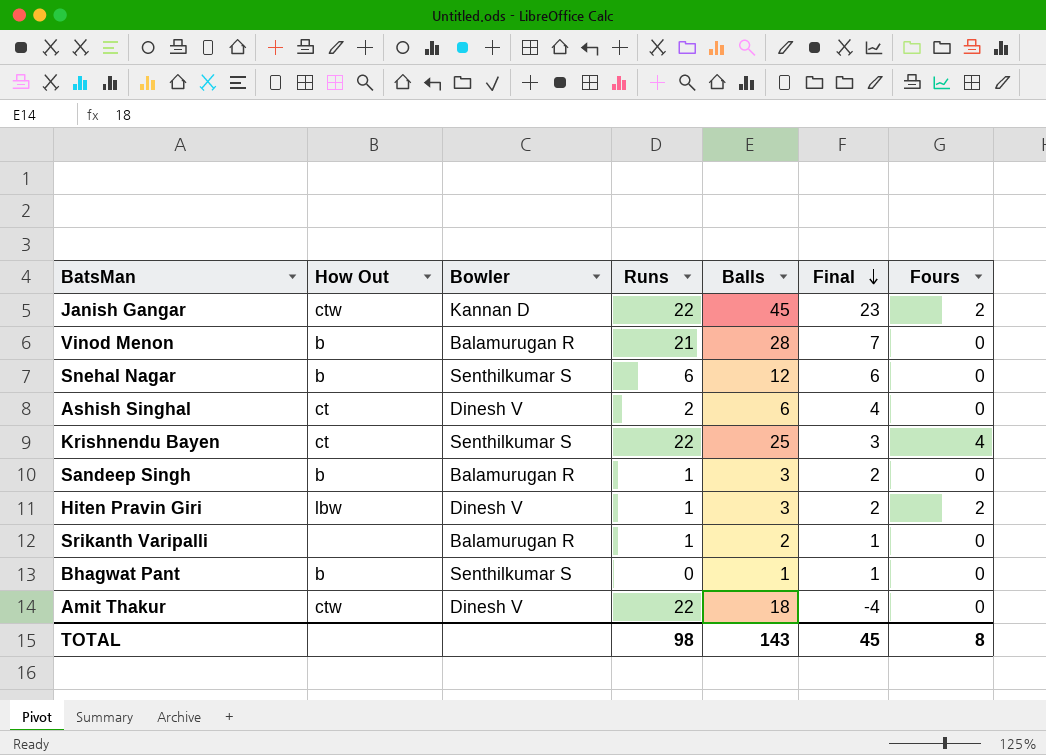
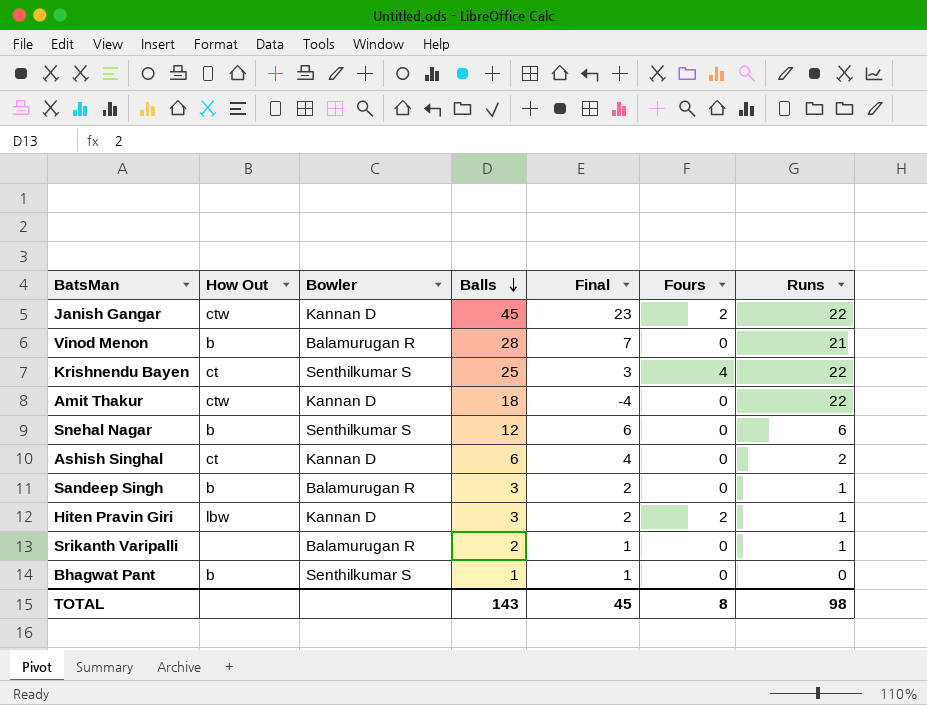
row order: Final descending -> Balls descending
column Runs | position: 4 -> 7
Amit Thakur | Bowler: Dinesh V -> Kannan D
Ashish Singhal | Bowler: Dinesh V -> Kannan D
Hiten Pravin Giri | Bowler: Dinesh V -> Kannan D

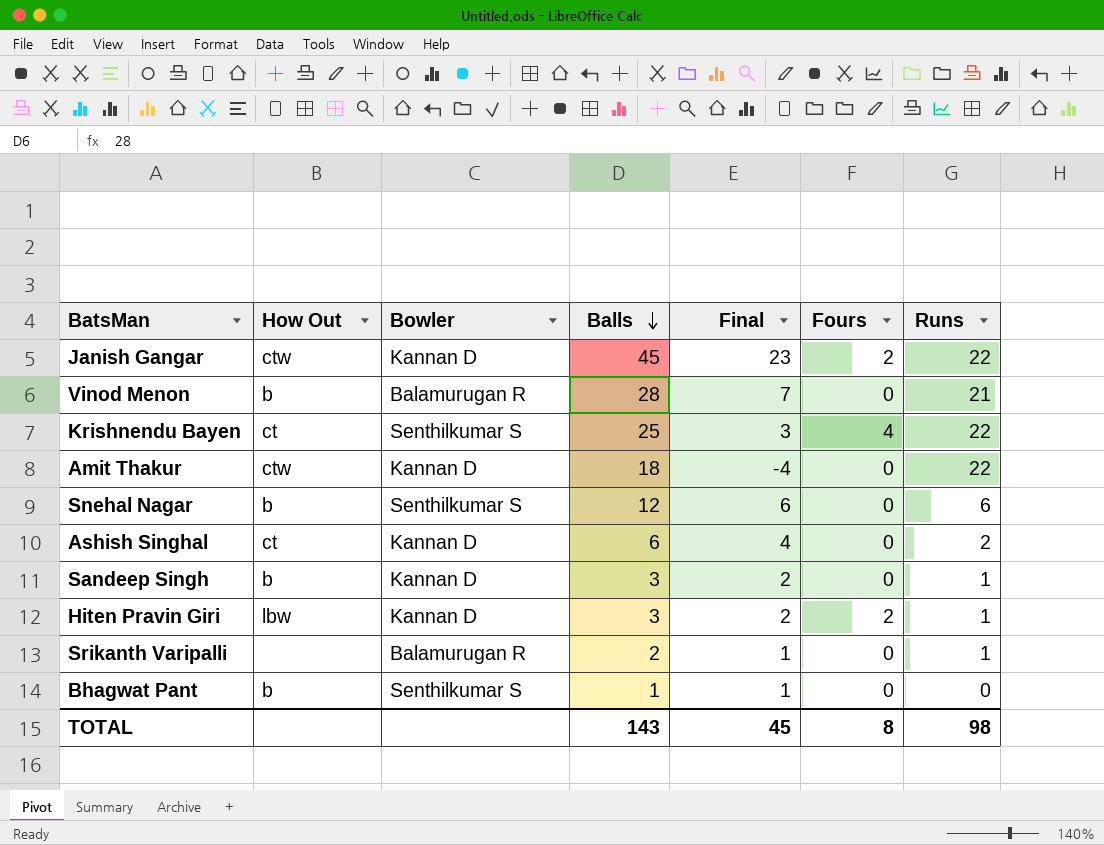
Sandeep Singh | Bowler: Balamurugan R -> Kannan D

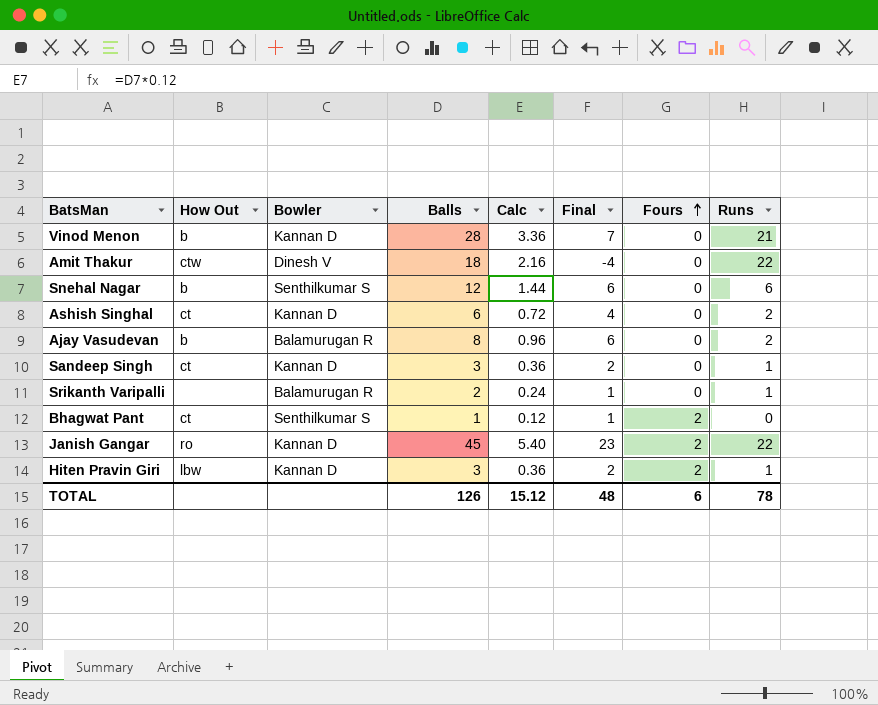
row order: Balls descending -> Fours ascending
column Calc | formula: none -> [Balls] * 0.12
row Krishnendu Bayen: ct | Senthilkumar S | 25 | 3 | 4 | 22 -> none
Vinod Menon | Bowler: Balamurugan R -> Kannan D
Amit Thakur | Bowler: Kannan D -> Dinesh V
row Ajay Vasudevan: none -> b | Balamurugan R | 8 | 0.96 | 6 | 0 | 2
Sandeep Singh | How Out: b -> ct
Bhagwat Pant | How Out: b -> ct
Bhagwat Pant | Fours: 0 -> 2
Janish Gangar | How Out: ctw -> ro
TOTAL | Balls: 143 -> 126
TOTAL | Final: 45 -> 48
TOTAL | Fours: 8 -> 6
TOTAL | Runs: 98 -> 78

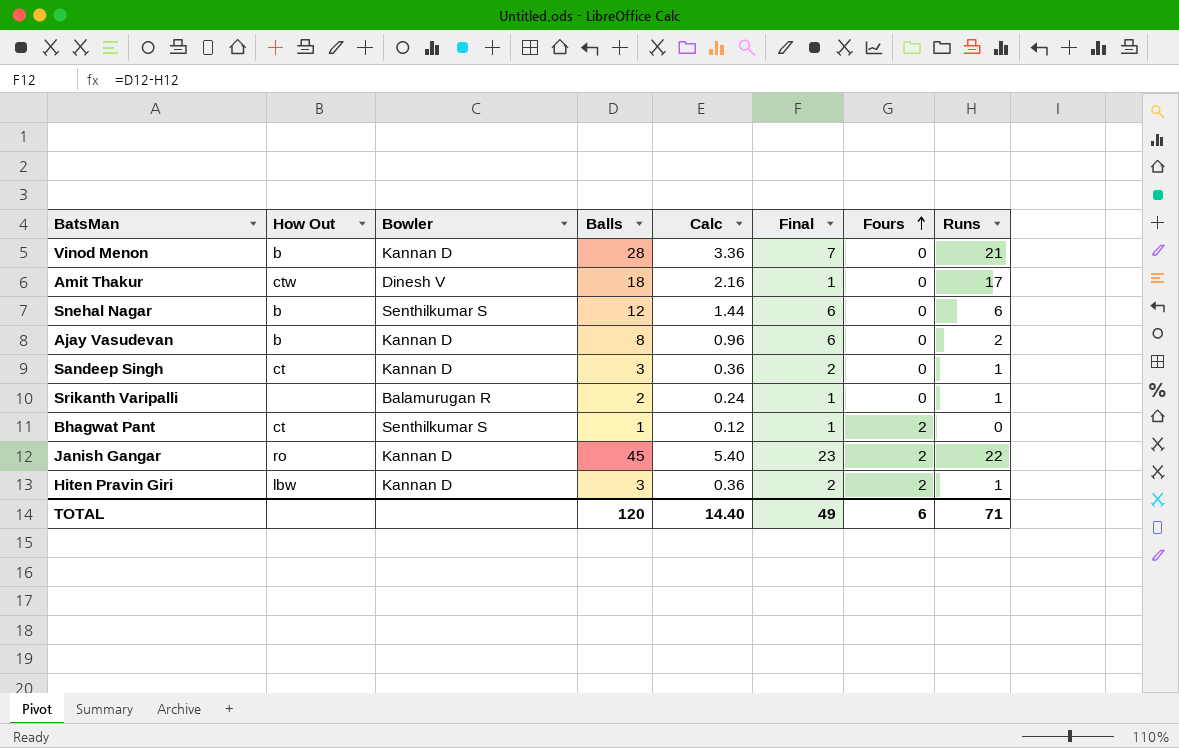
row Ashish Singhal: ct | Kannan D | 6 | 0.72 | 4 | 0 | 2 -> none
Amit Thakur | Final: -4 -> 1
Amit Thakur | Runs: 22 -> 17
Ajay Vasudevan | Bowler: Balamurugan R -> Kannan D
TOTAL | Balls: 126 -> 120
TOTAL | Calc: 15.12 -> 14.40
TOTAL | Final: 48 -> 49
TOTAL | Runs: 78 -> 71

